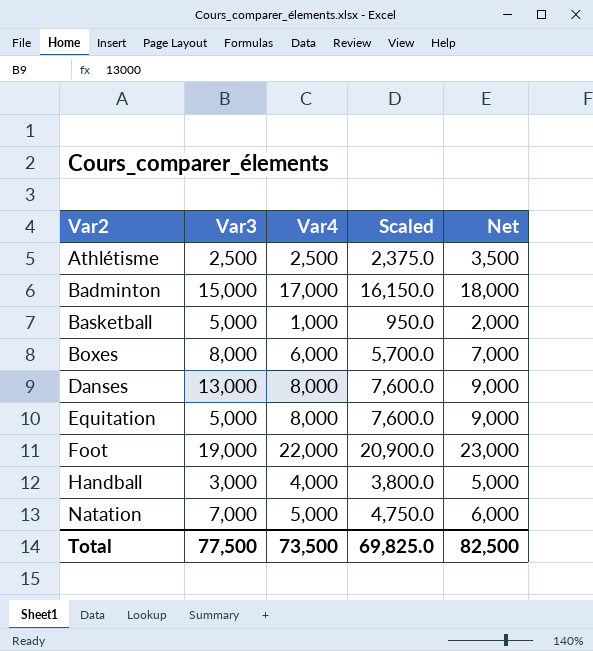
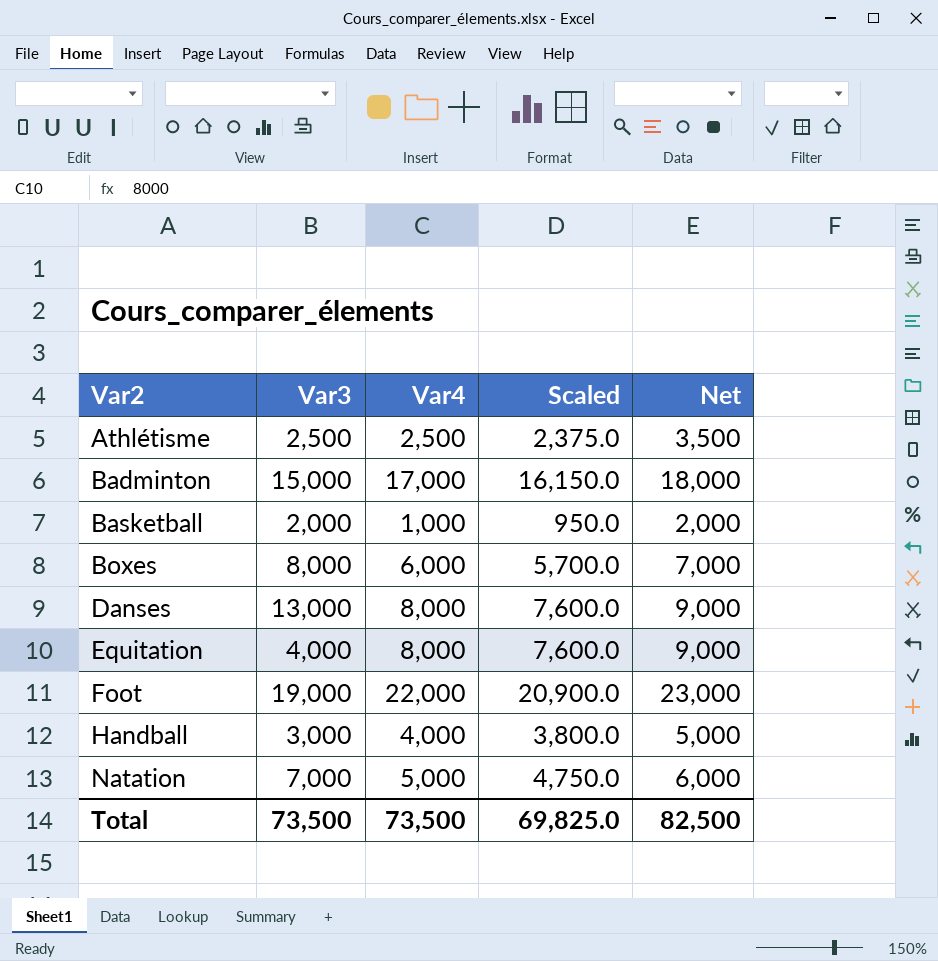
Basketball | Var3: 5,000 -> 2,000
Equitation | Var3: 5,000 -> 4,000
Total | Var3: 77,500 -> 73,500

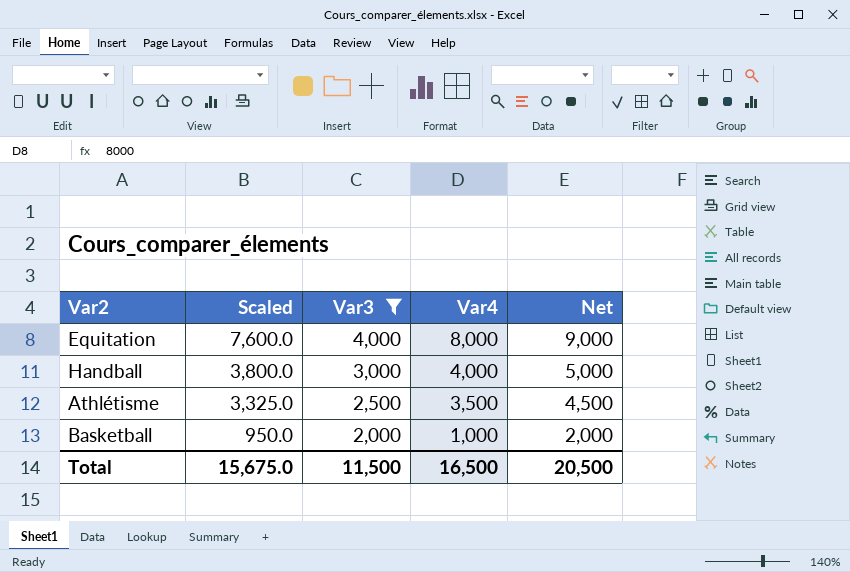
filter: none -> Var3 <= 4,000
row order: Var2 ascending -> Scaled descending
column Scaled | position: 4 -> 2
Athlétisme | Scaled: 2,375.0 -> 3,325.0
Athlétisme | Var4: 2,500 -> 3,500
Athlétisme | Net: 3,500 -> 4,500
Total | Scaled: 69,825.0 -> 15,675.0
Total | Var3: 73,500 -> 11,500
Total | Var4: 73,500 -> 16,500
Total | Net: 82,500 -> 20,500

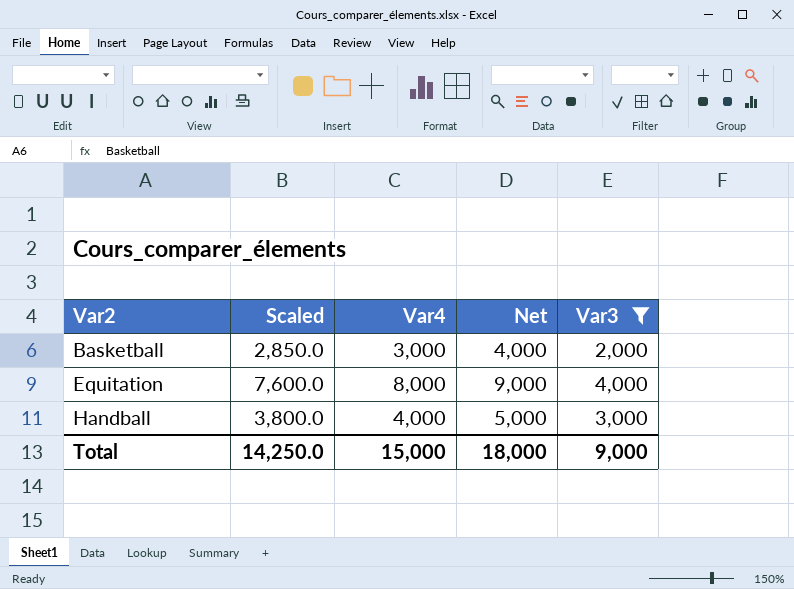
row order: Scaled descending -> Var2 ascending
column Var3 | position: 3 -> 5
row Athlétisme: 3,325.0 | 2,500 | 3,500 | 4,500 -> none
Basketball | Scaled: 950.0 -> 2,850.0
Basketball | Var4: 1,000 -> 3,000
Basketball | Net: 2,000 -> 4,000
Total | Scaled: 15,675.0 -> 14,250.0
Total | Var4: 16,500 -> 15,000
Total | Net: 20,500 -> 18,000
Total | Var3: 11,500 -> 9,000

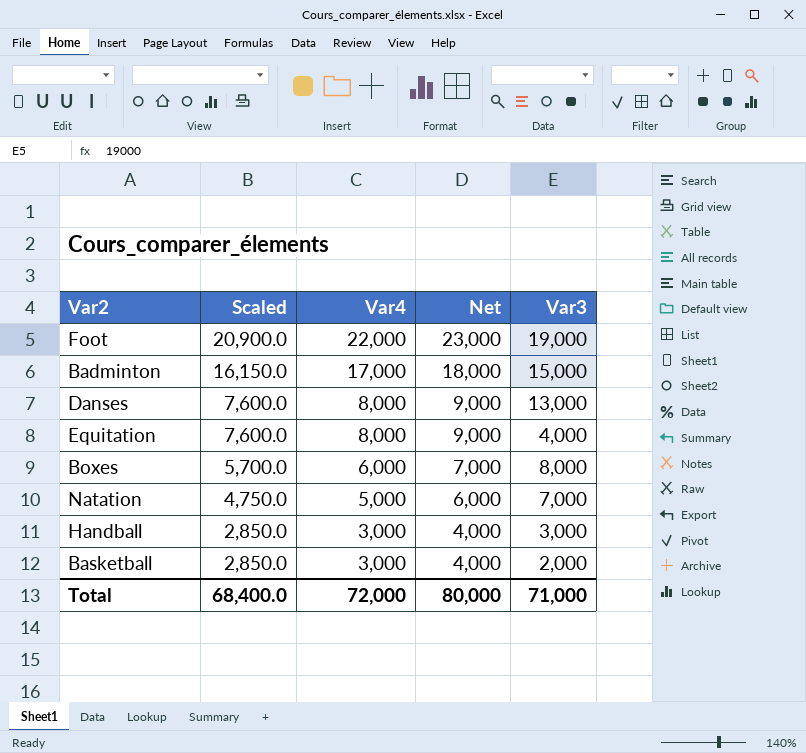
filter: Var3 <= 4,000 -> none
row order: Var2 ascending -> Scaled descending
Handball | Scaled: 3,800.0 -> 2,850.0
Handball | Var4: 4,000 -> 3,000
Handball | Net: 5,000 -> 4,000
Total | Scaled: 14,250.0 -> 68,400.0
Total | Var4: 15,000 -> 72,000
Total | Net: 18,000 -> 80,000
Total | Var3: 9,000 -> 71,000

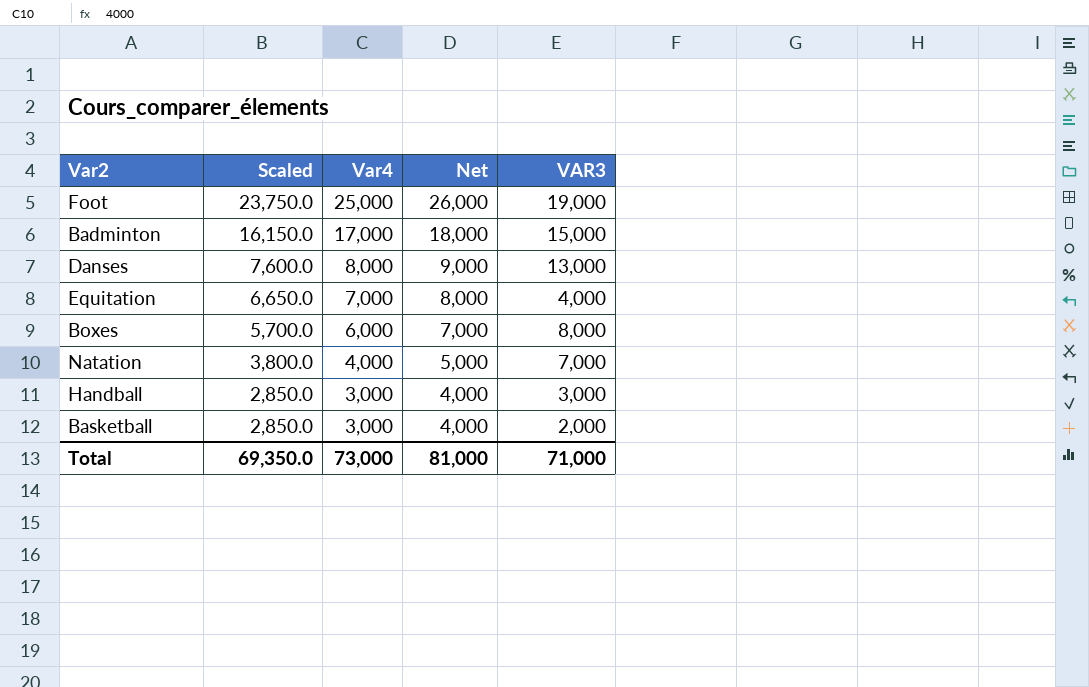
column name: Var3 -> VAR3
Foot | Scaled: 20,900.0 -> 23,750.0
Foot | Var4: 22,000 -> 25,000
Foot | Net: 23,000 -> 26,000
Equitation | Scaled: 7,600.0 -> 6,650.0
Equitation | Var4: 8,000 -> 7,000
Equitation | Net: 9,000 -> 8,000
Natation | Scaled: 4,750.0 -> 3,800.0
Natation | Var4: 5,000 -> 4,000
Natation | Net: 6,000 -> 5,000
Total | Scaled: 68,400.0 -> 69,350.0
Total | Var4: 72,000 -> 73,000
Total | Net: 80,000 -> 81,000

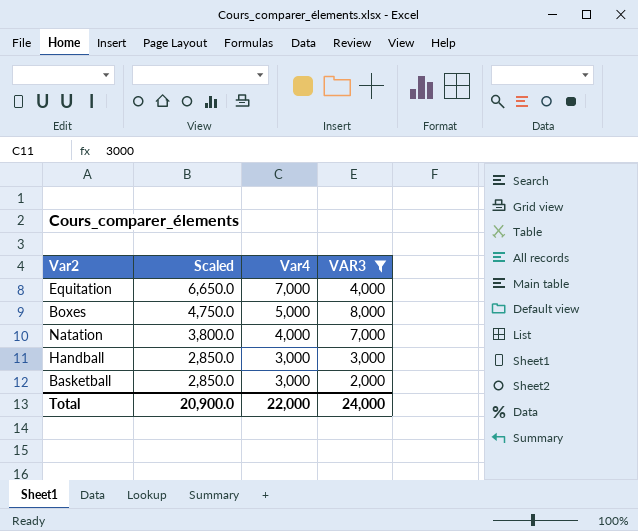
filter: none -> VAR3 <= 8,000
column Net | formula: [Var4] + 1000 -> none
Boxes | Scaled: 5,700.0 -> 4,750.0
Boxes | Var4: 6,000 -> 5,000
Total | Scaled: 69,350.0 -> 20,900.0
Total | Var4: 73,000 -> 22,000
Total | VAR3: 71,000 -> 24,000

